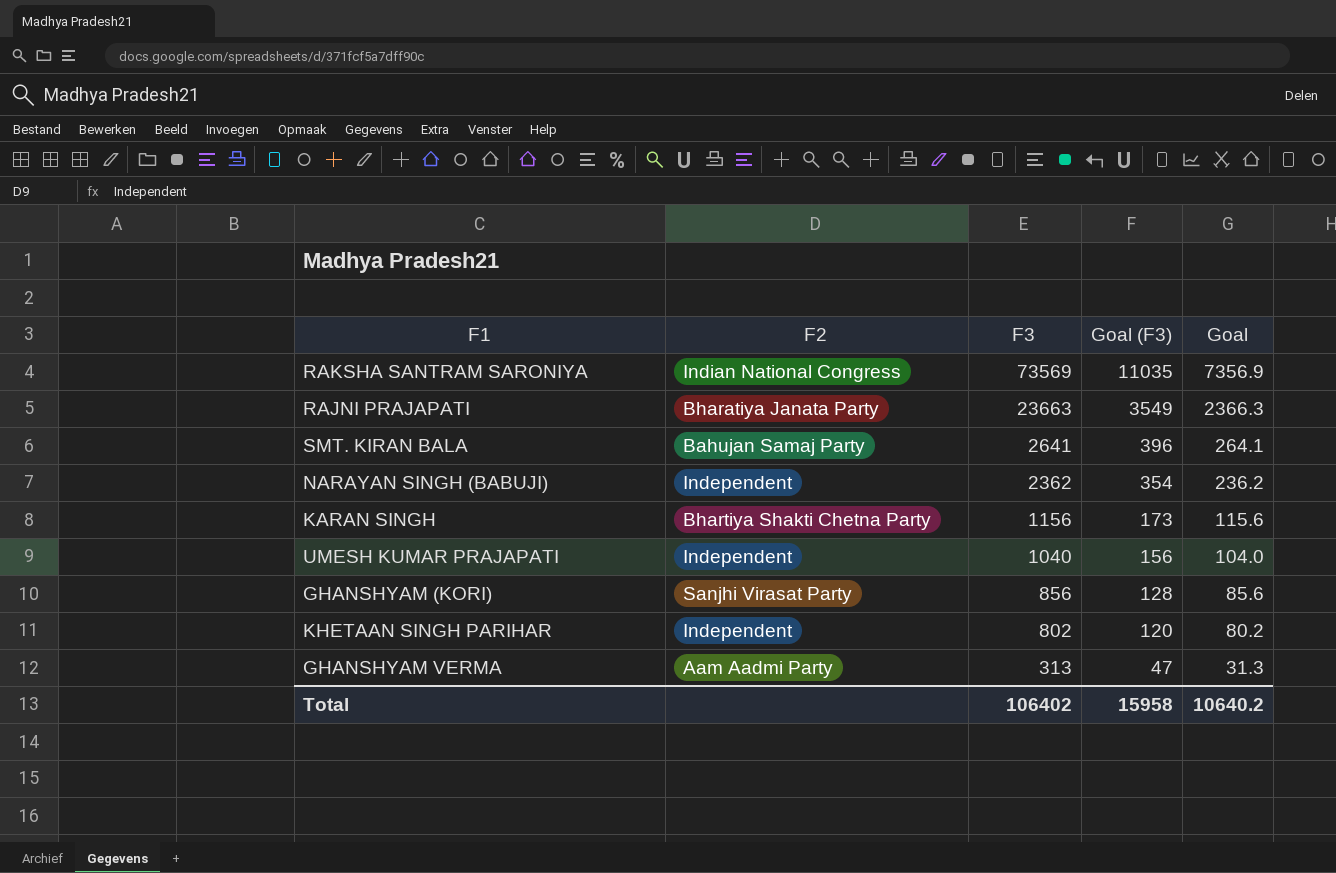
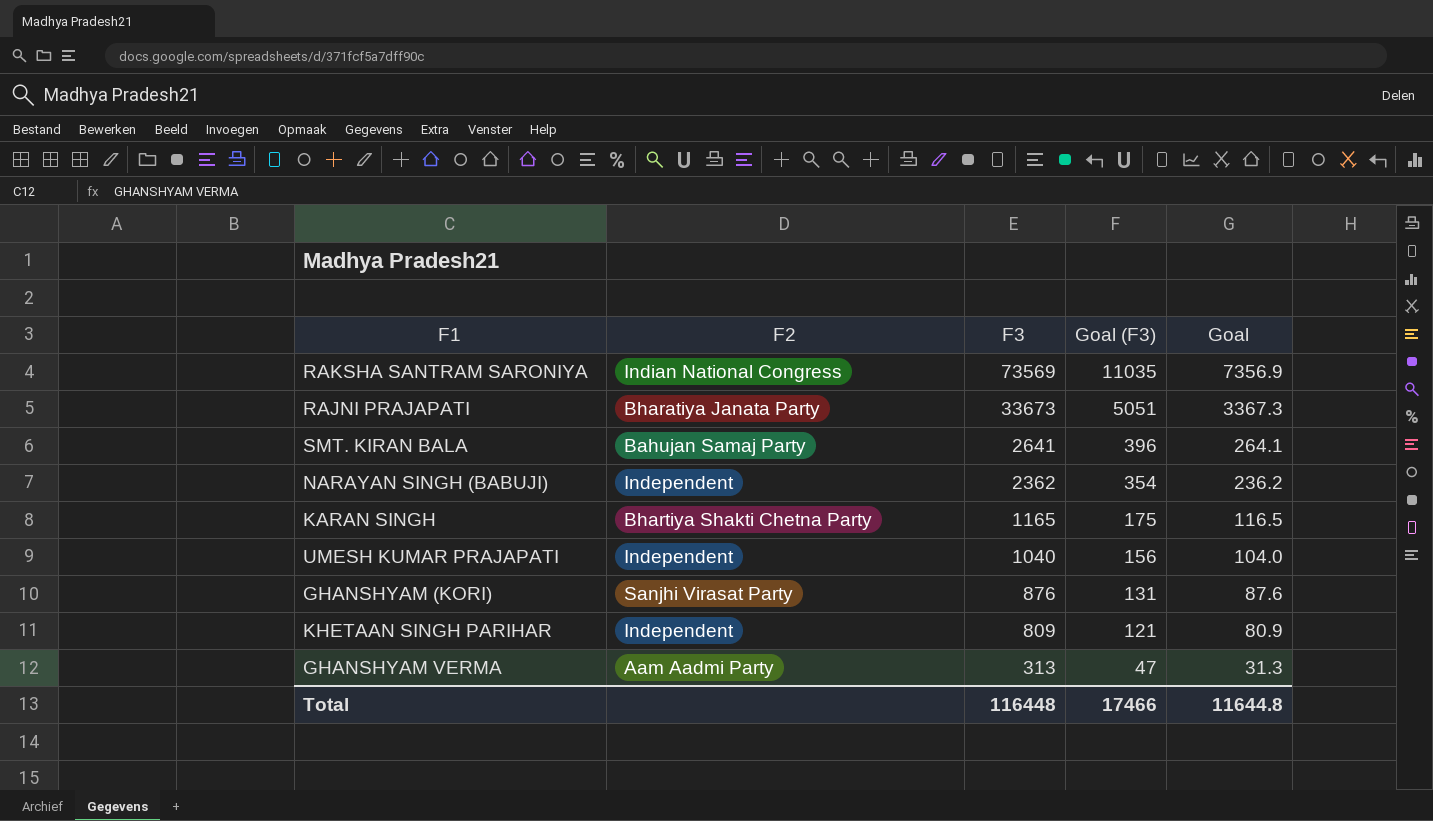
RAJNI PRAJAPATI | F3: 23663 -> 33673
RAJNI PRAJAPATI | Goal (F3): 3549 -> 5051
RAJNI PRAJAPATI | Goal: 2366.3 -> 3367.3
KARAN SINGH | F3: 1156 -> 1165
KARAN SINGH | Goal (F3): 173 -> 175
KARAN SINGH | Goal: 115.6 -> 116.5
GHANSHYAM (KORI) | F3: 856 -> 876
GHANSHYAM (KORI) | Goal (F3): 128 -> 131
GHANSHYAM (KORI) | Goal: 85.6 -> 87.6
KHETAAN SINGH PARIHAR | F3: 802 -> 809
KHETAAN SINGH PARIHAR | Goal (F3): 120 -> 121
KHETAAN SINGH PARIHAR | Goal: 80.2 -> 80.9
Total | F3: 106402 -> 116448
Total | Goal (F3): 15958 -> 17466
Total | Goal: 10640.2 -> 11644.8

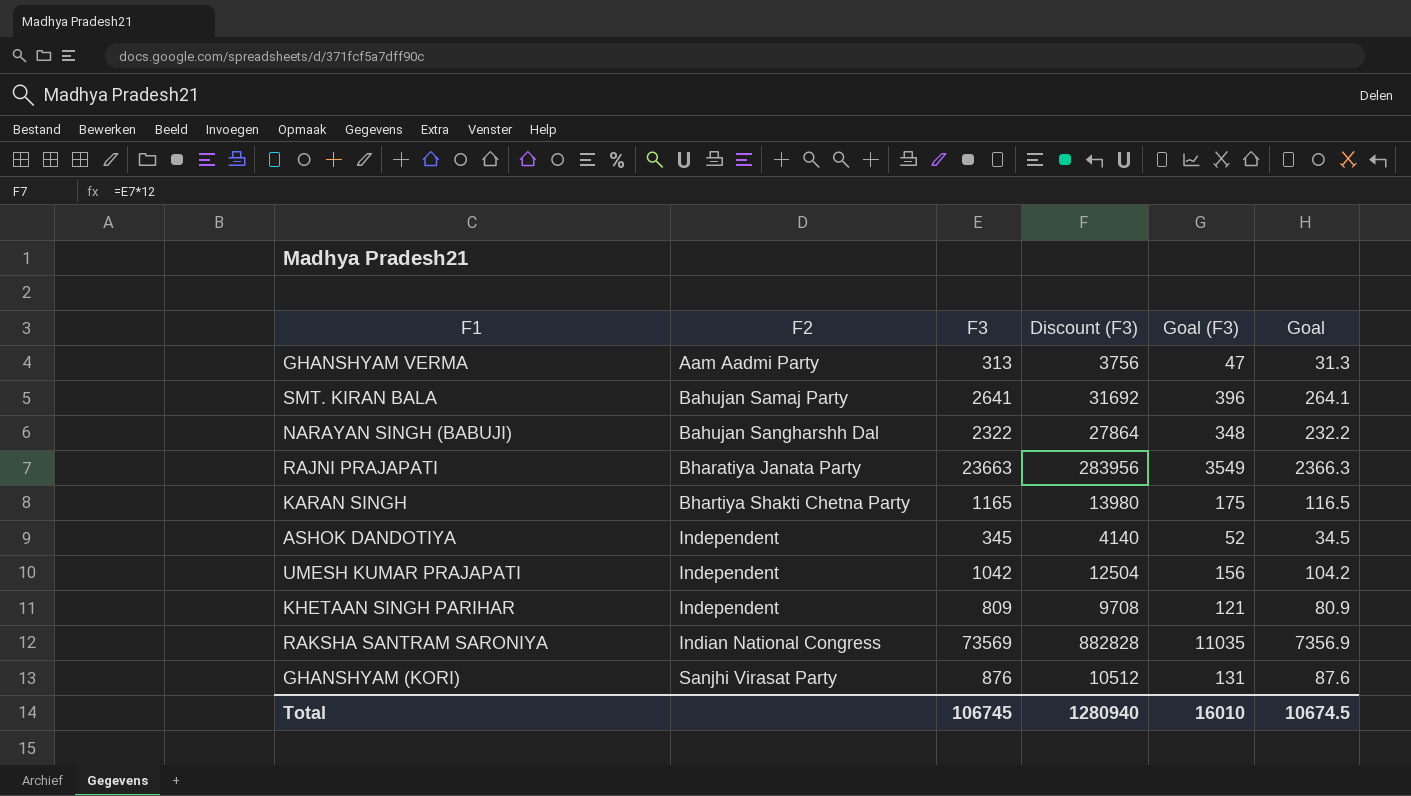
row order: F3 descending -> F2 ascending
column Discount (F3) | formula: none -> [F3] * 12
NARAYAN SINGH (BABUJI) | F2: Independent -> Bahujan Sangharshh Dal
NARAYAN SINGH (BABUJI) | F3: 2362 -> 2322
NARAYAN SINGH (BABUJI) | Goal (F3): 354 -> 348
NARAYAN SINGH (BABUJI) | Goal: 236.2 -> 232.2
RAJNI PRAJAPATI | F3: 33673 -> 23663
RAJNI PRAJAPATI | Goal (F3): 5051 -> 3549
RAJNI PRAJAPATI | Goal: 3367.3 -> 2366.3
row ASHOK DANDOTIYA: none -> Independent | 345 | 4140 | 52 | 34.5
UMESH KUMAR PRAJAPATI | F3: 1040 -> 1042
UMESH KUMAR PRAJAPATI | Goal: 104.0 -> 104.2
Total | F3: 116448 -> 106745
Total | Goal (F3): 17466 -> 16010
Total | Goal: 11644.8 -> 10674.5

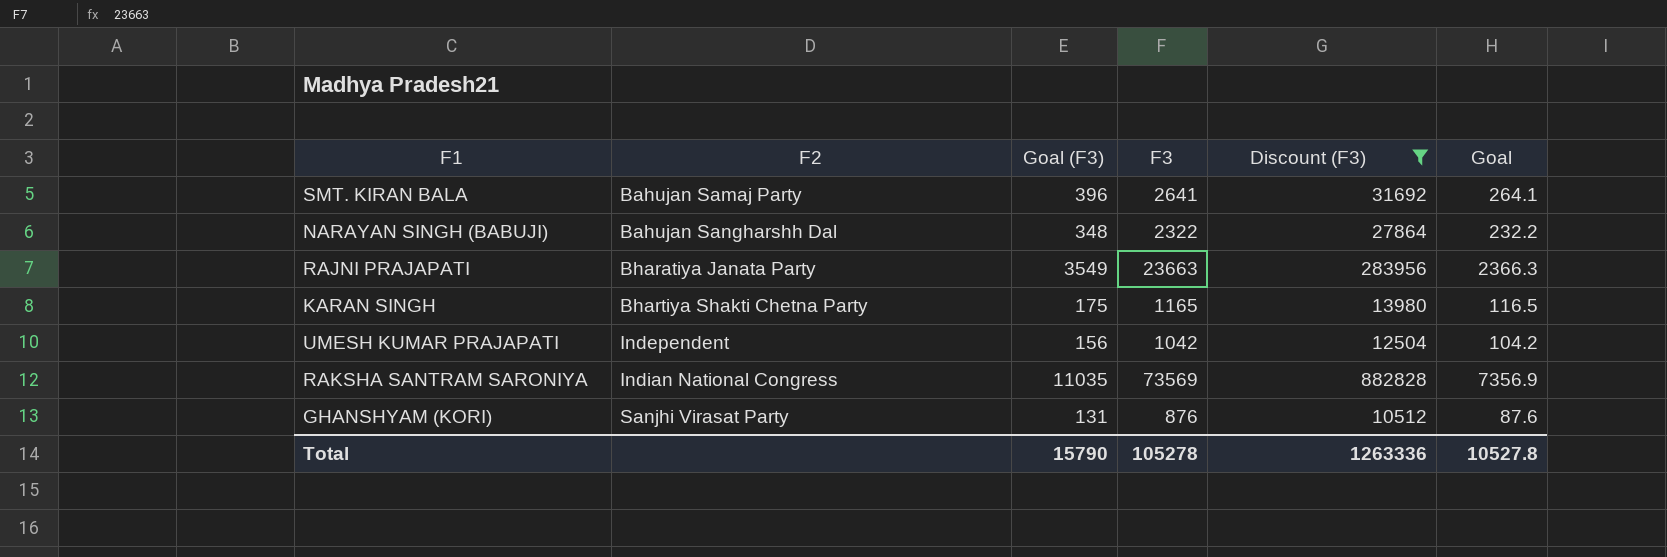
filter: none -> Discount (F3) >= 10512
column Goal (F3) | position: 5 -> 3
Total | Goal (F3): 16010 -> 15790
Total | F3: 106745 -> 105278
Total | Discount (F3): 1280940 -> 1263336
Total | Goal: 10674.5 -> 10527.8

